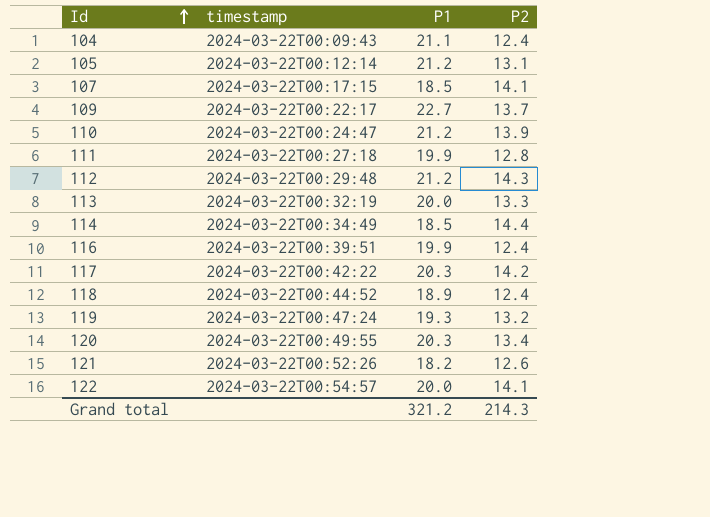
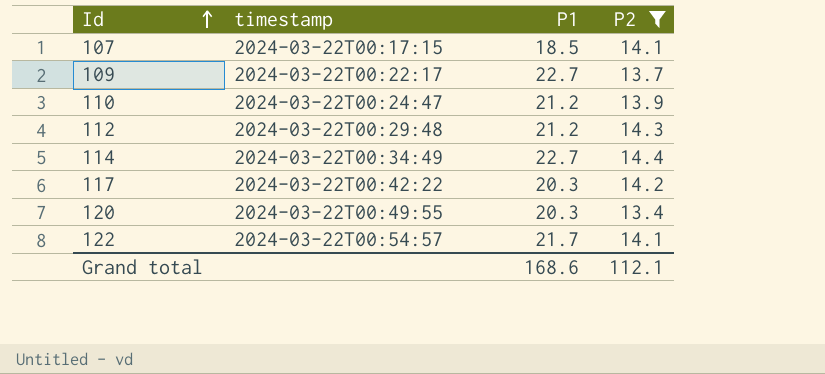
filter: none -> P2 >= 13.4
114 | P1: 18.5 -> 22.7
122 | P1: 20.0 -> 21.7
Grand total | P1: 321.2 -> 168.6
Grand total | P2: 214.3 -> 112.1

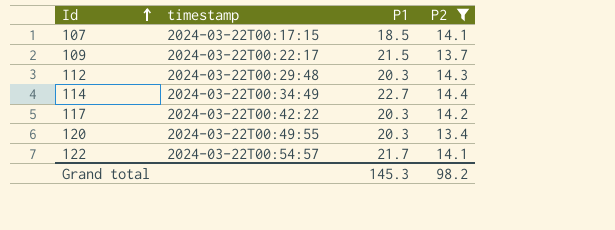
row 110: 2024-03-22T00:24:47 | 21.2 | 13.9 -> none
109 | P1: 22.7 -> 21.5
112 | P1: 21.2 -> 20.3
Grand total | P1: 168.6 -> 145.3
Grand total | P2: 112.1 -> 98.2

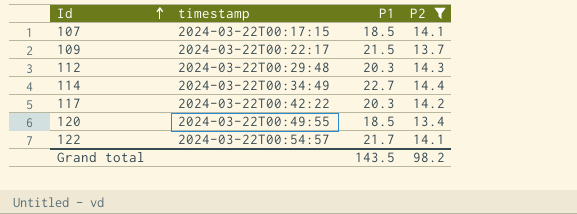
120 | P1: 20.3 -> 18.5
Grand total | P1: 145.3 -> 143.5

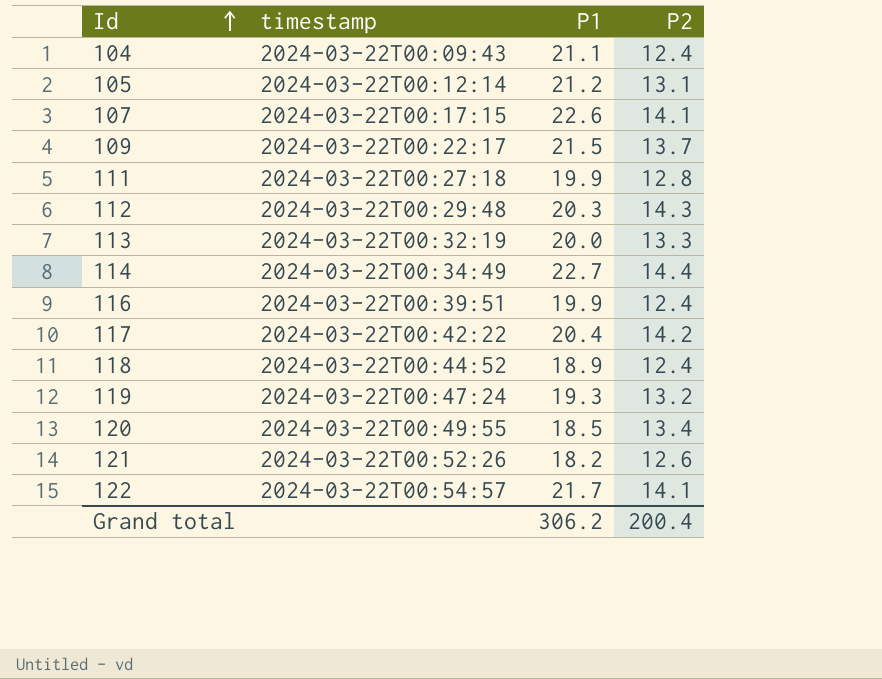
filter: P2 >= 13.4 -> none
107 | P1: 18.5 -> 22.6
117 | P1: 20.3 -> 20.4
Grand total | P1: 143.5 -> 306.2
Grand total | P2: 98.2 -> 200.4

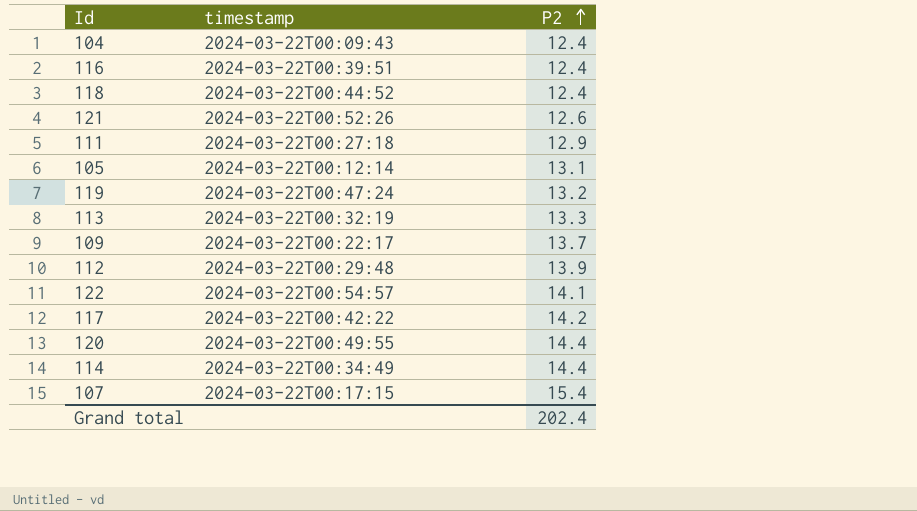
row order: Id ascending -> P2 ascending
column P1 | position: 3 -> none
111 | P2: 12.8 -> 12.9
112 | P2: 14.3 -> 13.9
120 | P2: 13.4 -> 14.4
107 | P2: 14.1 -> 15.4
Grand total | P2: 200.4 -> 202.4

